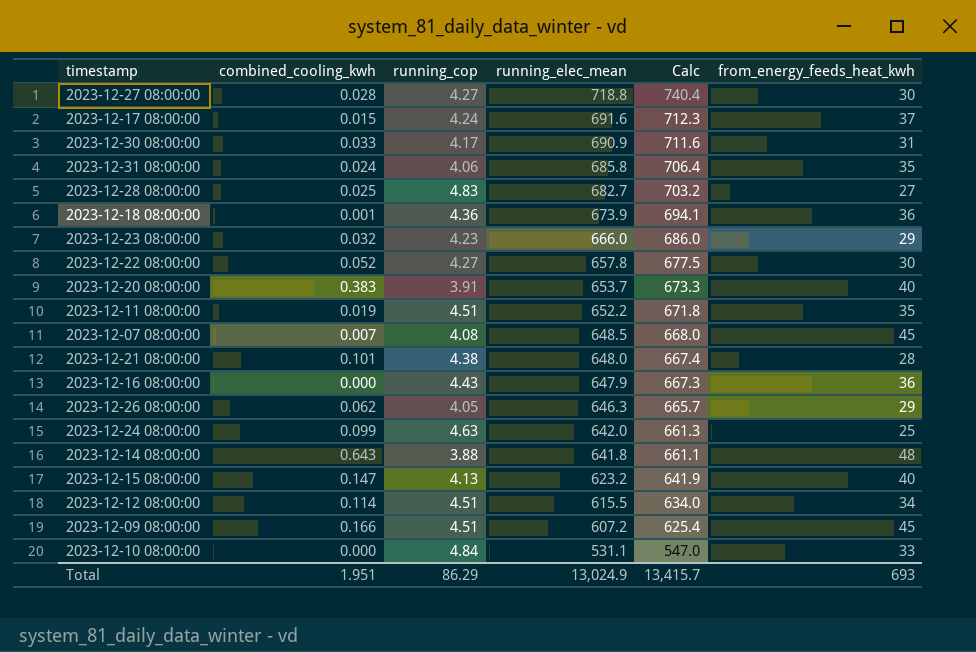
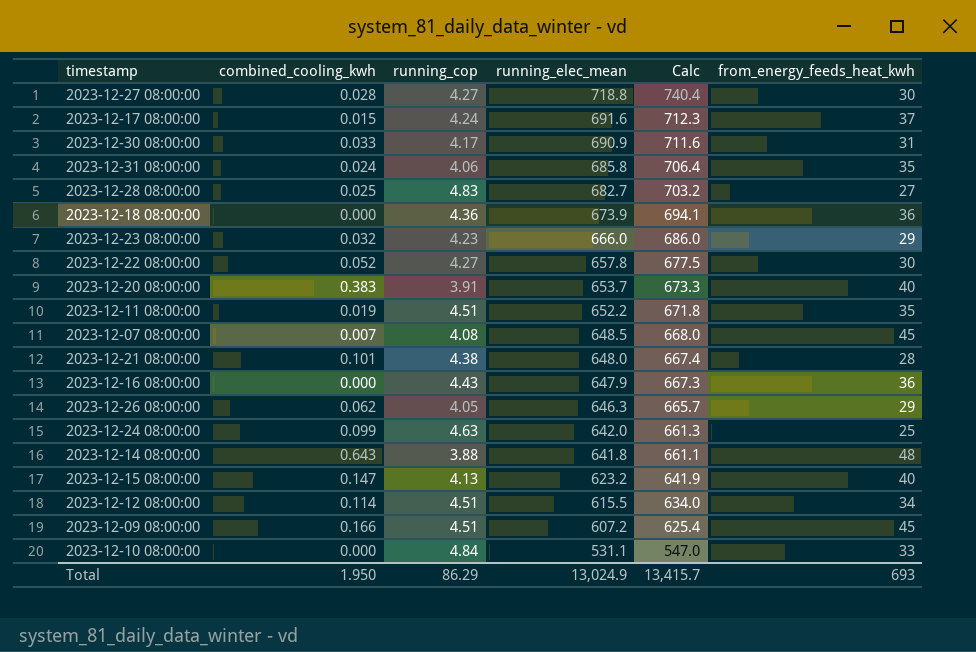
2023-12-18 08:00:00 | combined_cooling_kwh: 0.001 -> 0.000
Total | combined_cooling_kwh: 1.951 -> 1.950

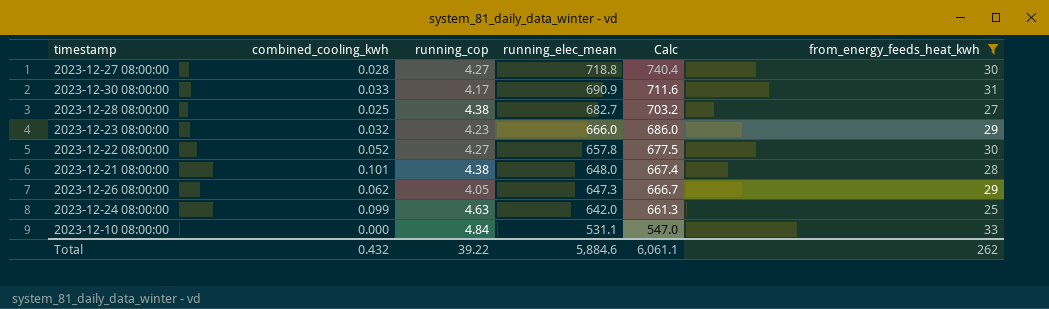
filter: none -> from_energy_feeds_heat_kwh <= 33
2023-12-28 08:00:00 | running_cop: 4.83 -> 4.38
2023-12-26 08:00:00 | running_elec_mean: 646.3 -> 647.3
2023-12-26 08:00:00 | Calc: 665.7 -> 666.7
Total | combined_cooling_kwh: 1.950 -> 0.432
Total | running_cop: 86.29 -> 39.22
Total | running_elec_mean: 13,024.9 -> 5,884.6
Total | Calc: 13,415.7 -> 6,061.1
Total | from_energy_feeds_heat_kwh: 693 -> 262

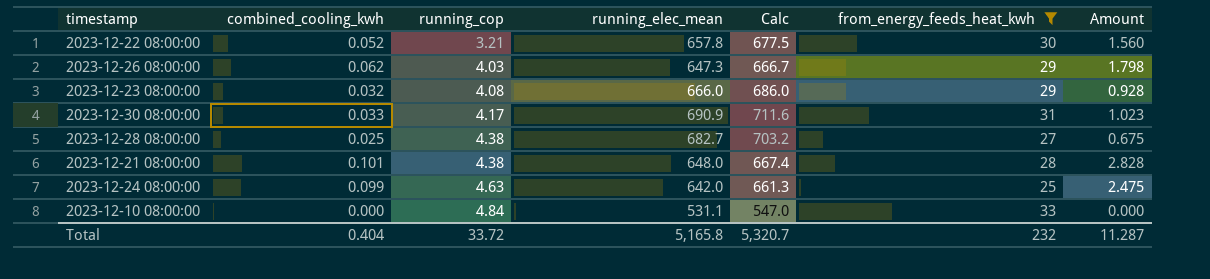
row order: running_elec_mean descending -> running_cop ascending
column Amount | formula: none -> [combined_cooling_kwh] * [from_energy_feeds_heat_kwh]
row 2023-12-27 08:00:00: 0.028 | 4.27 | 718.8 | 740.4 | 30 -> none
2023-12-22 08:00:00 | running_cop: 4.27 -> 3.21
2023-12-26 08:00:00 | running_cop: 4.05 -> 4.03
2023-12-23 08:00:00 | running_cop: 4.23 -> 4.08
Total | combined_cooling_kwh: 0.432 -> 0.404
Total | running_cop: 39.22 -> 33.72
Total | running_elec_mean: 5,884.6 -> 5,165.8
Total | Calc: 6,061.1 -> 5,320.7
Total | from_energy_feeds_heat_kwh: 262 -> 232

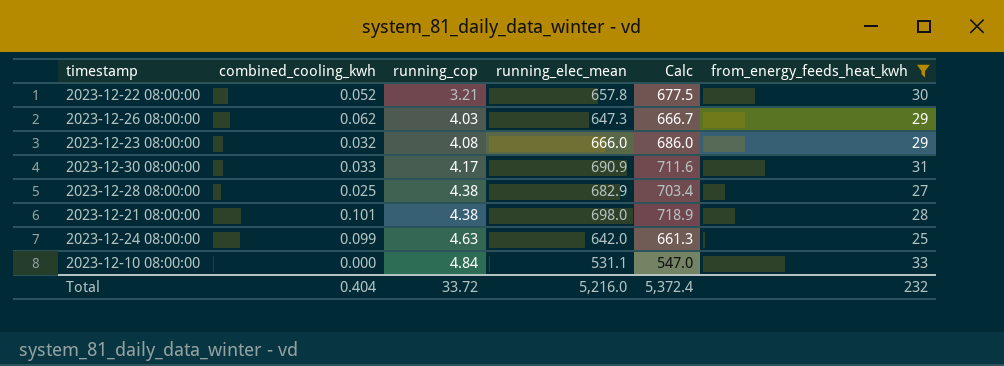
column Amount | formula: [combined_cooling_kwh] * [from_energy_feeds_heat_kwh] -> none
2023-12-28 08:00:00 | running_elec_mean: 682.7 -> 682.9
2023-12-28 08:00:00 | Calc: 703.2 -> 703.4
2023-12-21 08:00:00 | running_elec_mean: 648.0 -> 698.0
2023-12-21 08:00:00 | Calc: 667.4 -> 718.9
Total | running_elec_mean: 5,165.8 -> 5,216.0
Total | Calc: 5,320.7 -> 5,372.4

